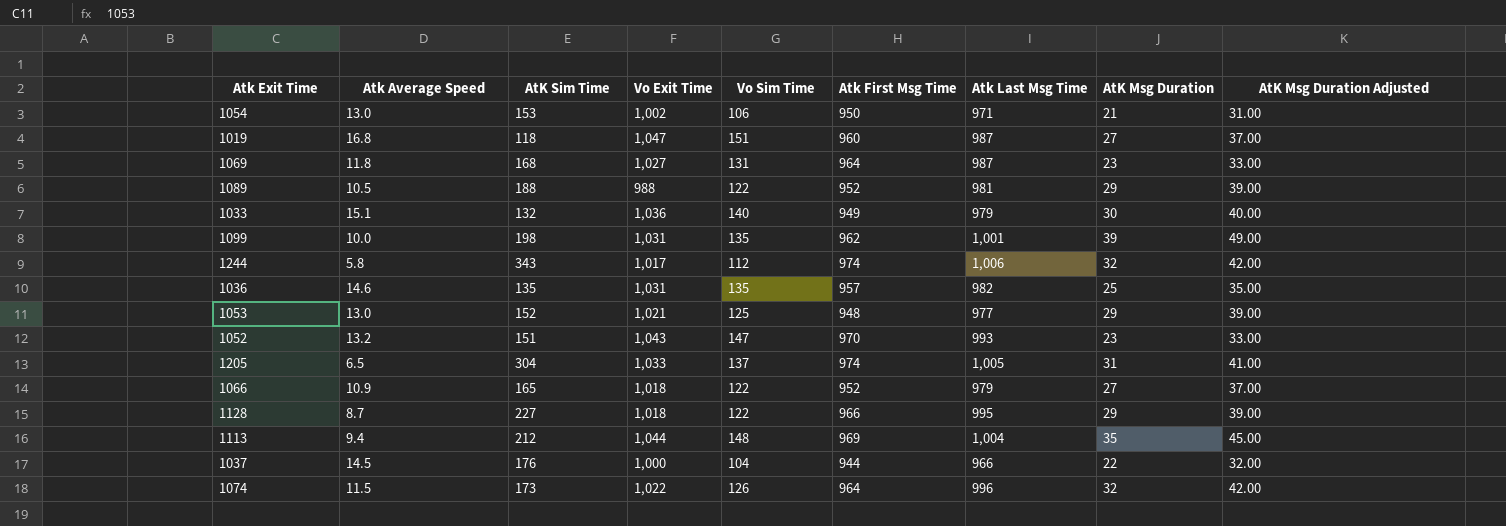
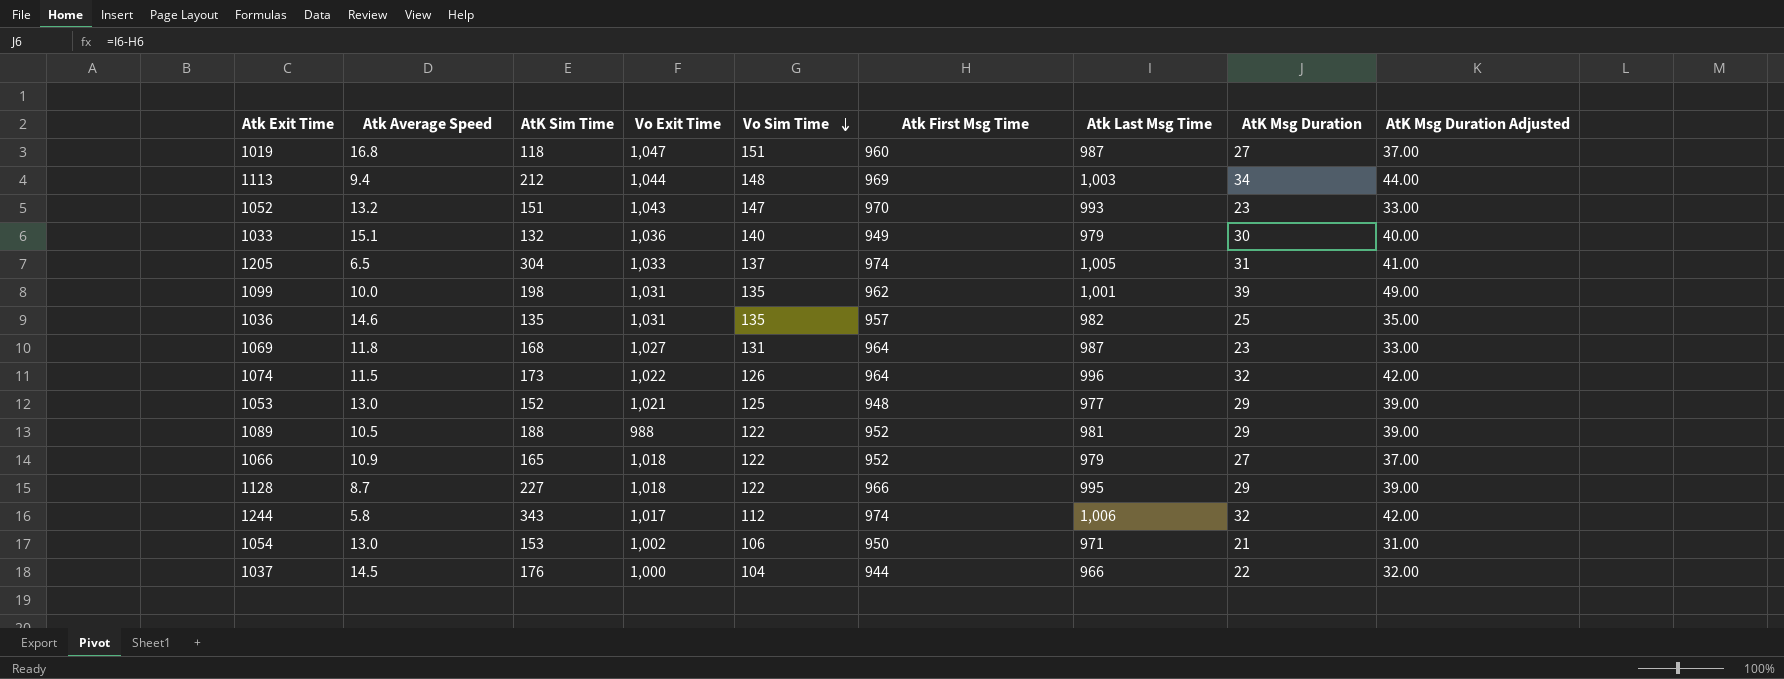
row order: none -> Vo Sim Time descending
1113 | Atk Last Msg Time: 1,004 -> 1,003
1113 | AtK Msg Duration: 35 -> 34
1113 | AtK Msg Duration Adjusted: 45.00 -> 44.00

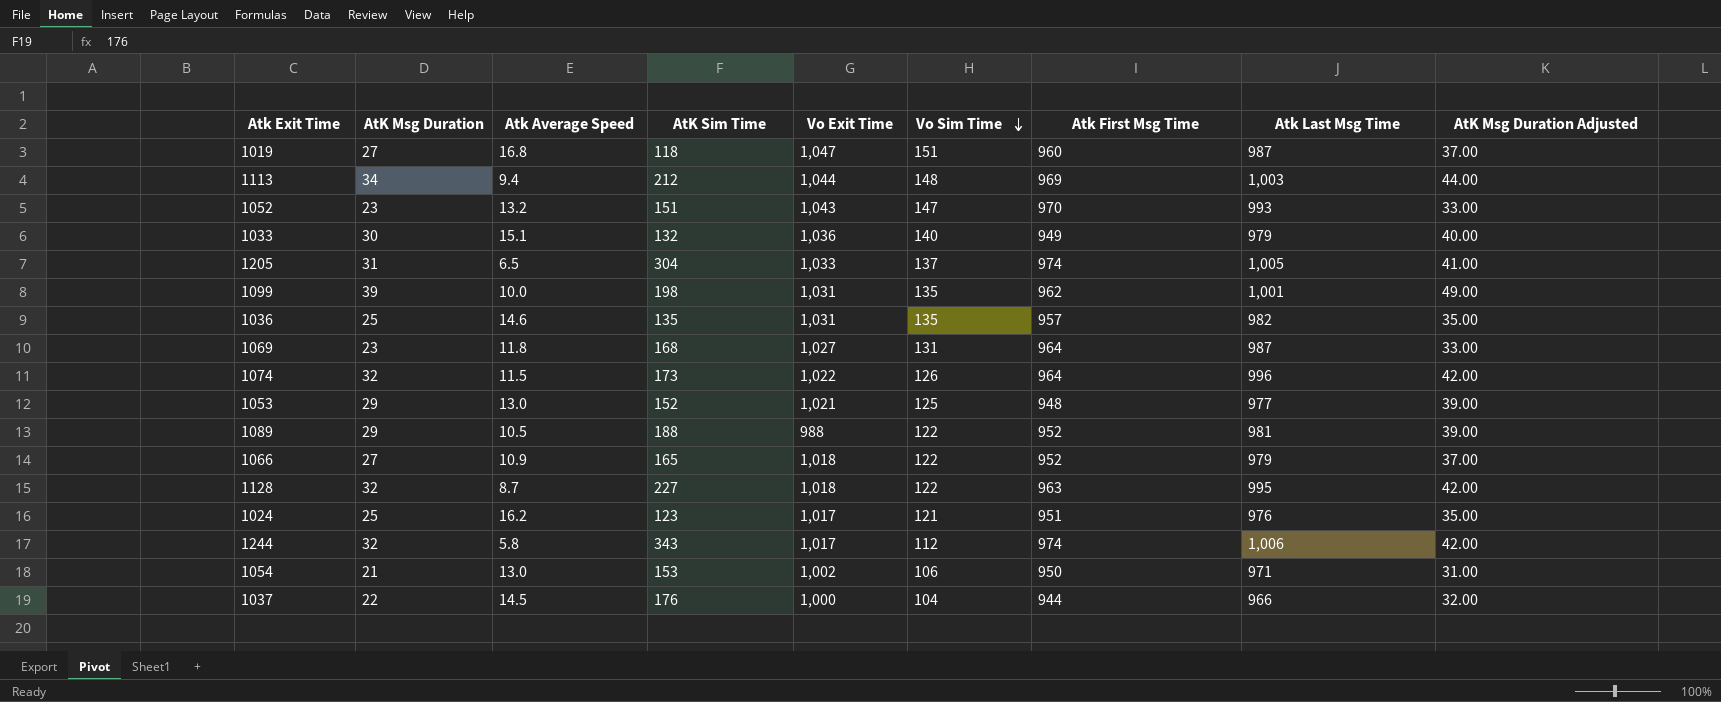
column AtK Msg Duration | position: 8 -> 2
1128 | AtK Msg Duration: 29 -> 32
1128 | Atk First Msg Time: 966 -> 963
1128 | AtK Msg Duration Adjusted: 39.00 -> 42.00
row 1024: none -> 25 | 16.2 | 123 | 1,017 | 121 | 951 | 976 | 35.00

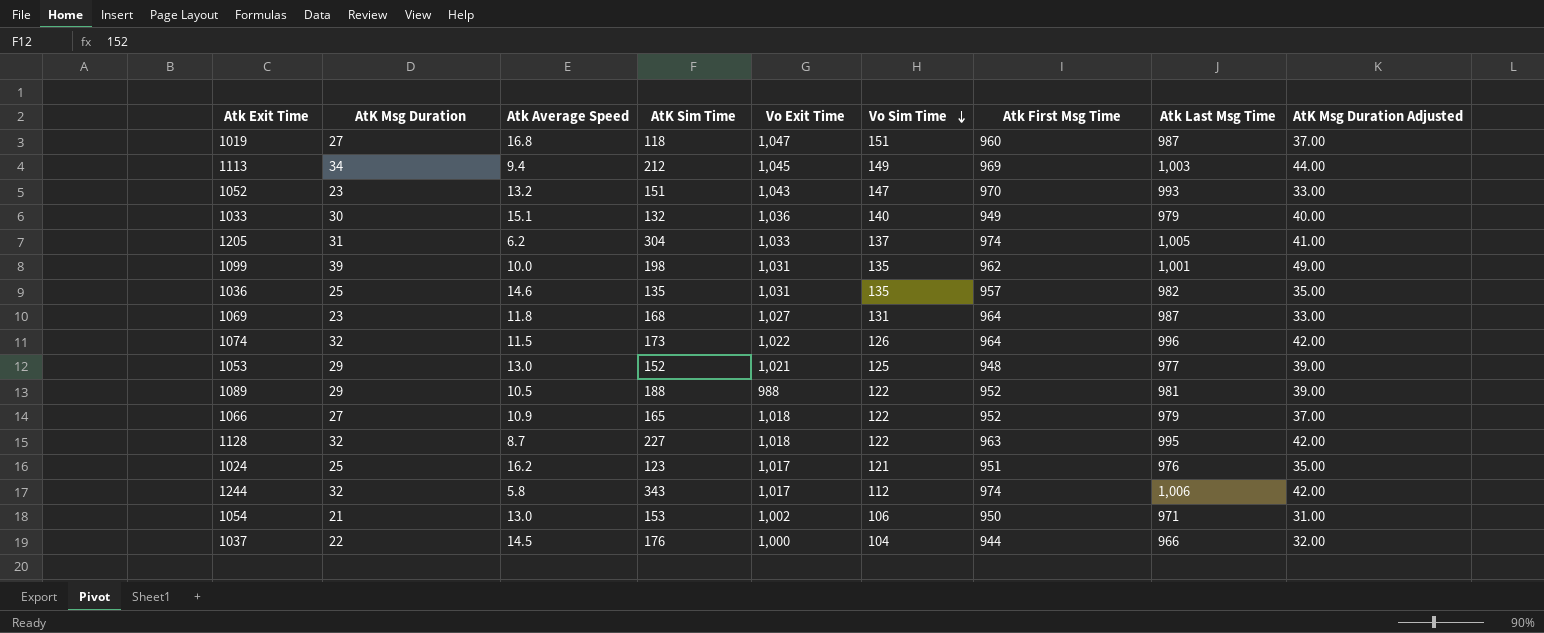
1113 | Vo Exit Time: 1,044 -> 1,045
1113 | Vo Sim Time: 148 -> 149
1205 | Atk Average Speed: 6.5 -> 6.2

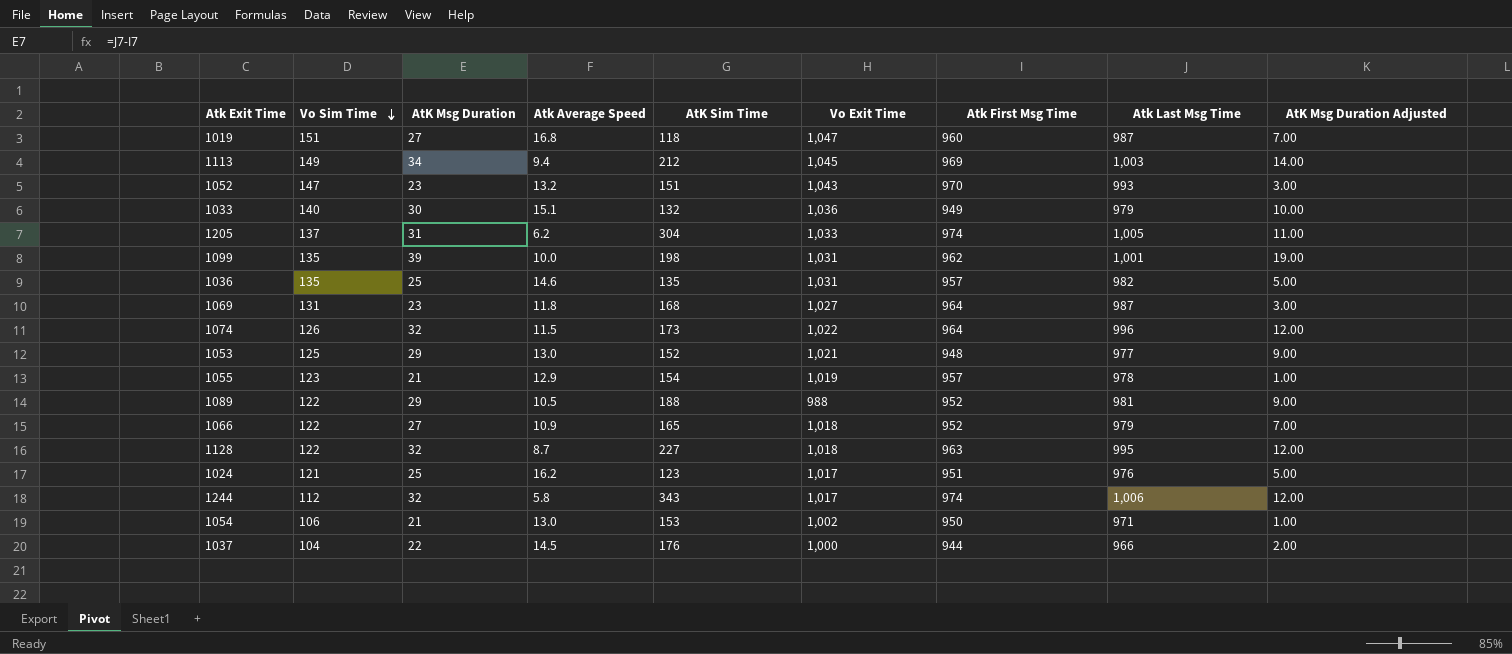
column Vo Sim Time | position: 6 -> 2
column AtK Msg Duration Adjusted | formula: [AtK Msg Duration] + 10 -> [AtK Msg Duration] - 20
row 1055: none -> 123 | 21 | 12.9 | 154 | 1,019 | 957 | 978 | 1.00

